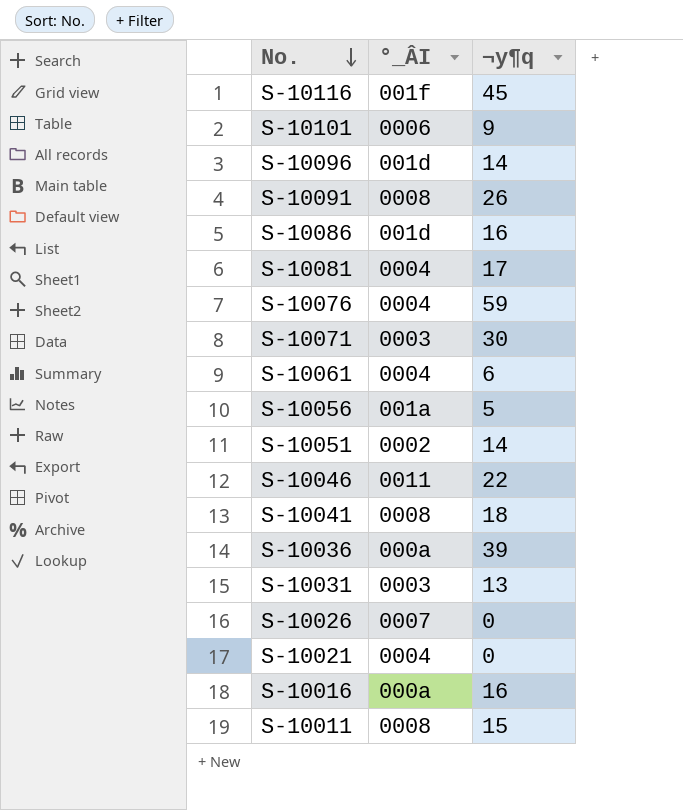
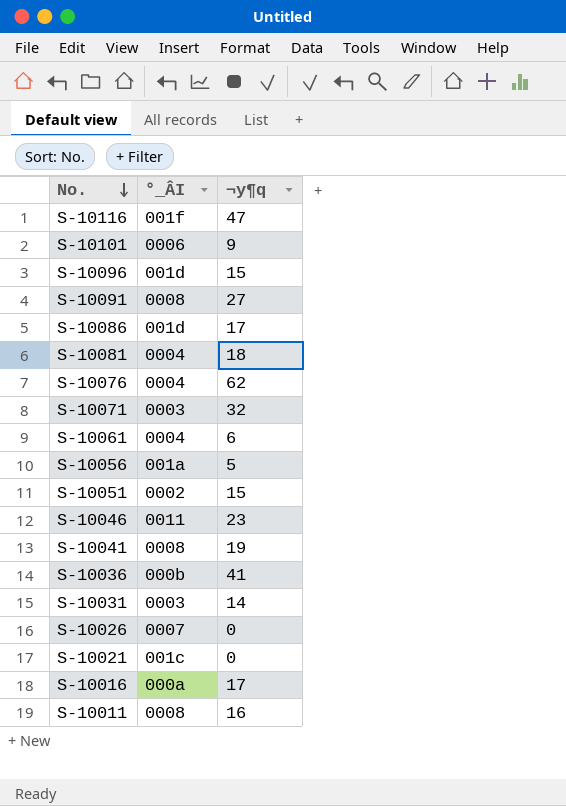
S-10116 | ¬y¶q: 45 -> 47
S-10096 | ¬y¶q: 14 -> 15
S-10091 | ¬y¶q: 26 -> 27
S-10086 | ¬y¶q: 16 -> 17
S-10081 | ¬y¶q: 17 -> 18
S-10076 | ¬y¶q: 59 -> 62
S-10071 | ¬y¶q: 30 -> 32
S-10051 | ¬y¶q: 14 -> 15
S-10046 | ¬y¶q: 22 -> 23
S-10041 | ¬y¶q: 18 -> 19
S-10036 | °_ÂI: 000a -> 000b
S-10036 | ¬y¶q: 39 -> 41
S-10031 | ¬y¶q: 13 -> 14
S-10021 | °_ÂI: 0004 -> 001c
S-10016 | ¬y¶q: 16 -> 17
S-10011 | ¬y¶q: 15 -> 16

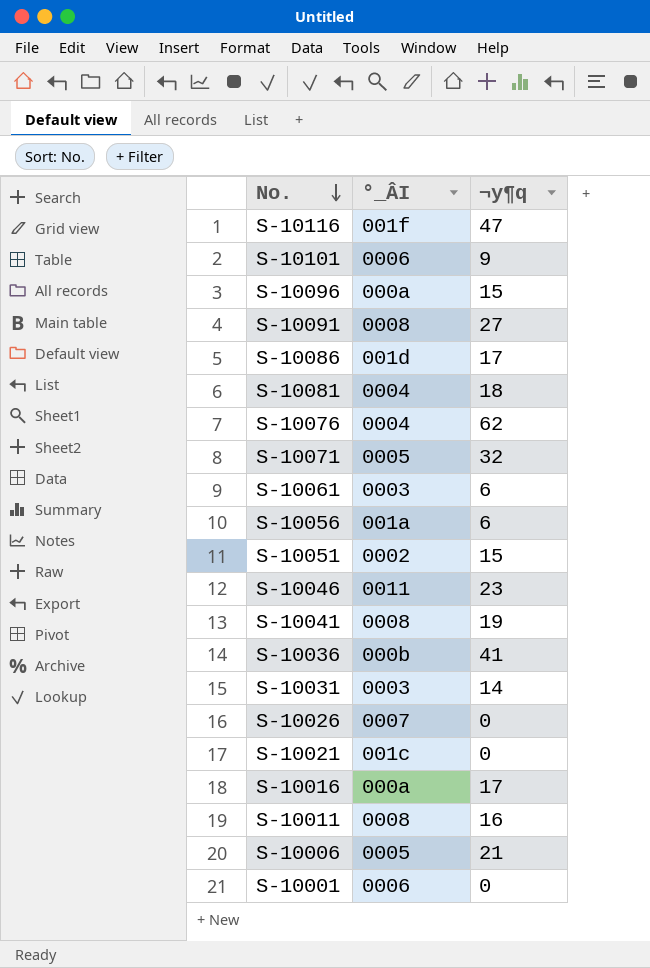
S-10096 | °_ÂI: 001d -> 000a
S-10071 | °_ÂI: 0003 -> 0005
S-10061 | °_ÂI: 0004 -> 0003
S-10056 | ¬y¶q: 5 -> 6
row S-10006: none -> 0005 | 21
row S-10001: none -> 0006 | 0

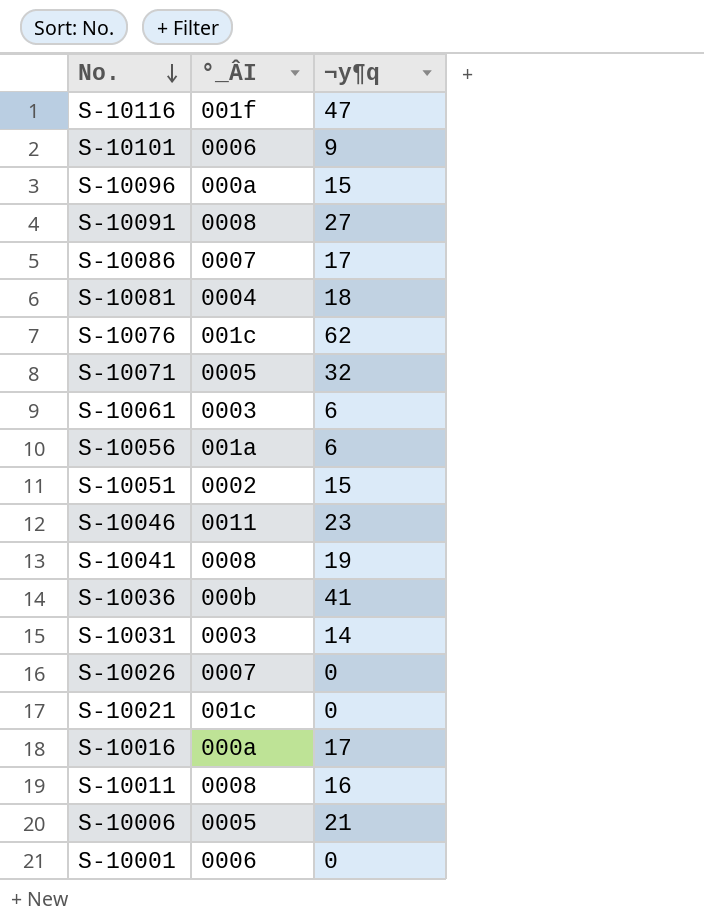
S-10086 | °_ÂI: 001d -> 0007
S-10076 | °_ÂI: 0004 -> 001c

